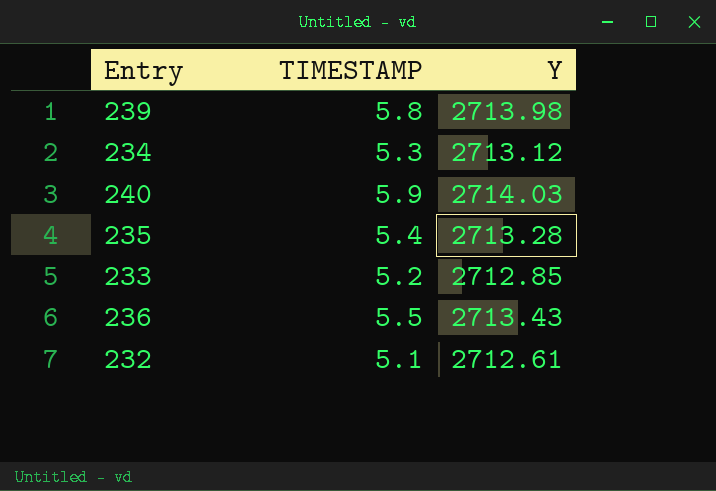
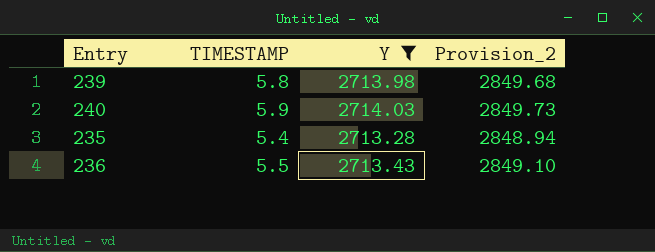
filter: none -> Y >= 2713.28
column Provision_2 | formula: none -> [Y] * 1.05

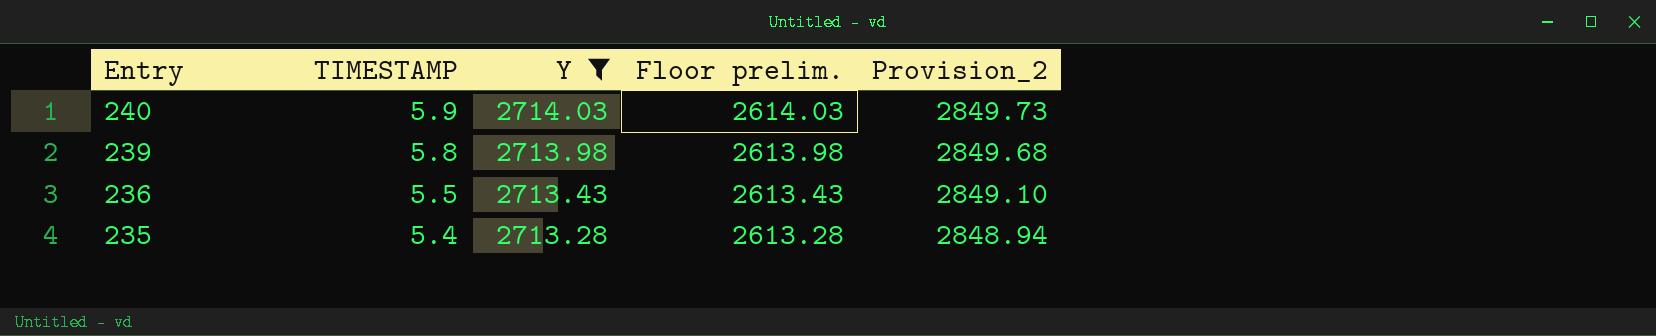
row order: none -> Entry descending
column Floor prelim. | formula: none -> [Y] - 100

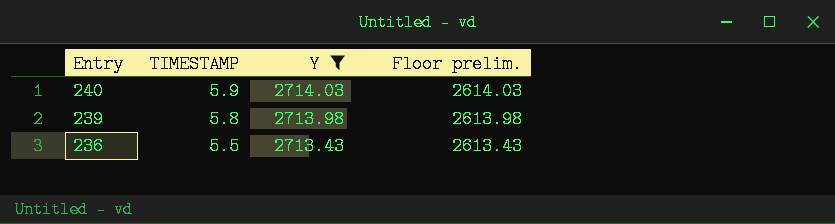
column Provision_2 | formula: [Y] * 1.05 -> none
row 235: 5.4 | 2713.28 | 2613.28 | 2848.94 -> none

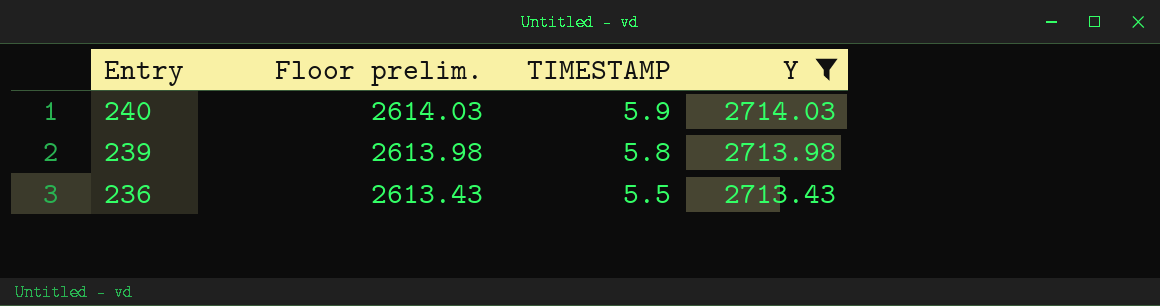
column Floor prelim. | position: 4 -> 2

